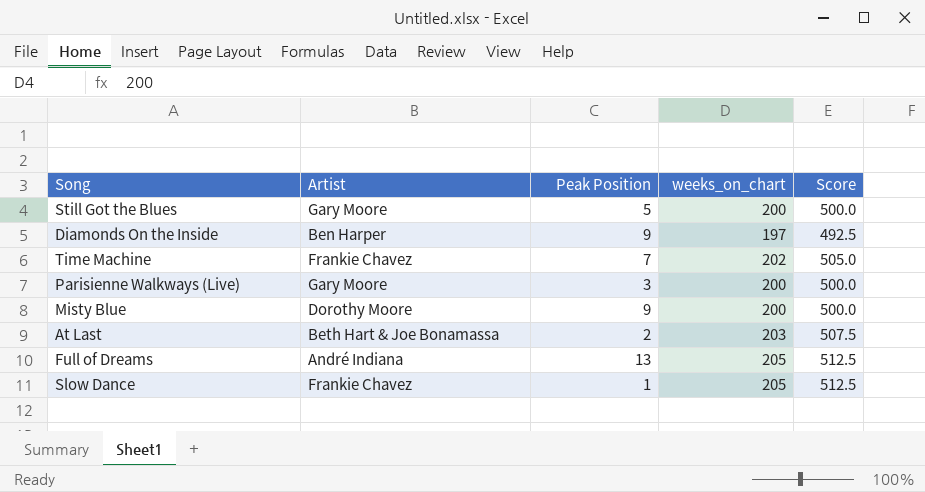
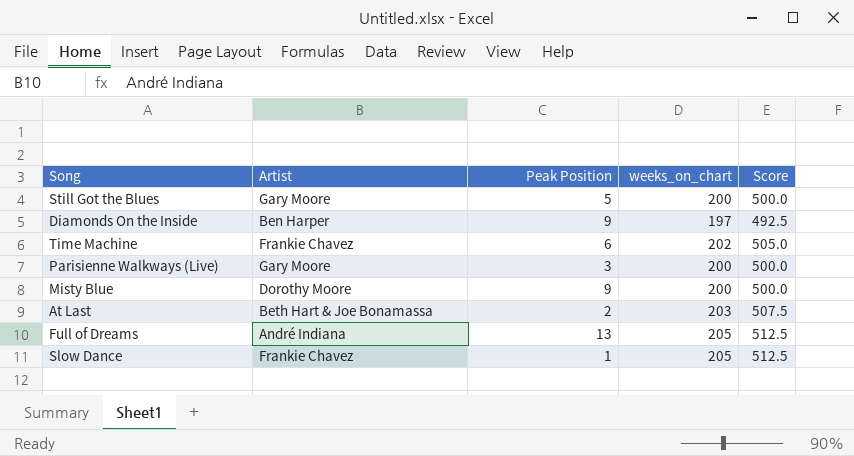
Time Machine | Peak Position: 7 -> 6

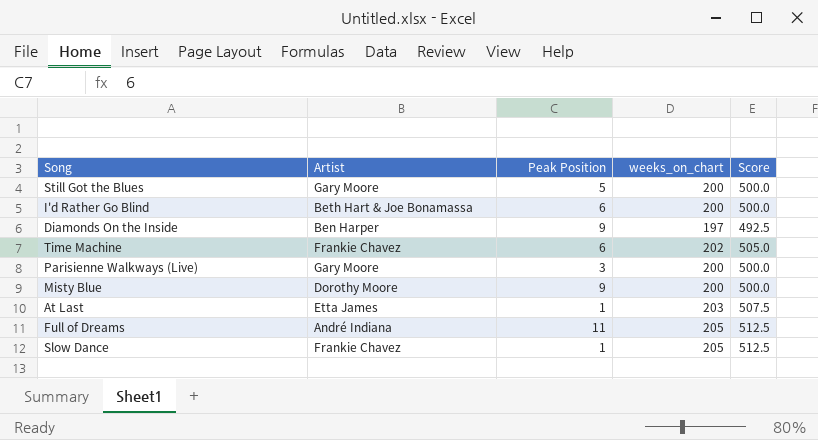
row I'd Rather Go Blind: none -> Beth Hart & Joe Bonamassa | 6 | 200 | 500.0
At Last | Artist: Beth Hart & Joe Bonamassa -> Etta James
At Last | Peak Position: 2 -> 1
Full of Dreams | Peak Position: 13 -> 11

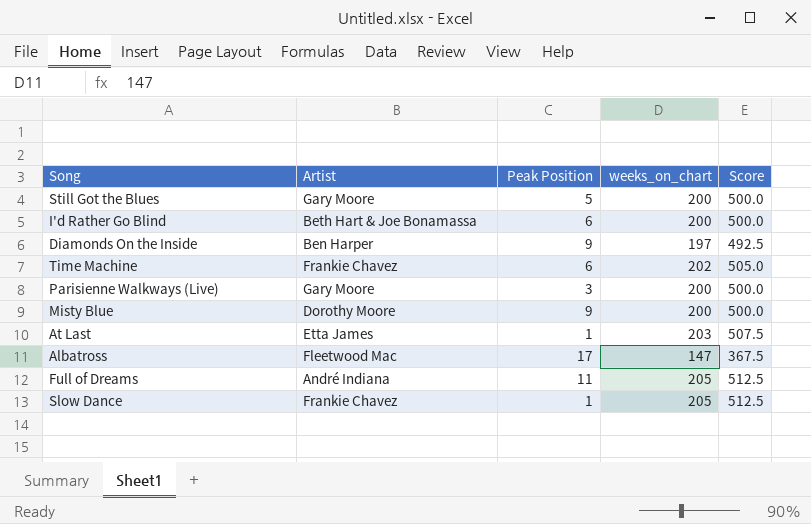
row Albatross: none -> Fleetwood Mac | 17 | 147 | 367.5

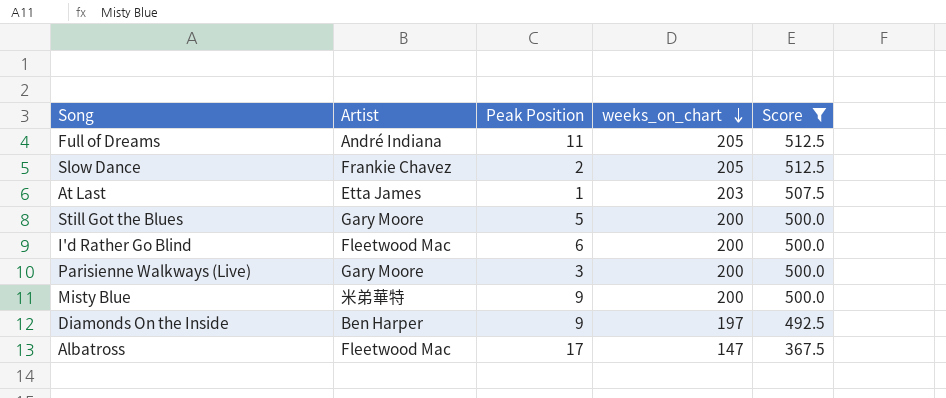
filter: none -> Score != 505.0
row order: none -> weeks_on_chart descending
Slow Dance | Peak Position: 1 -> 2
I'd Rather Go Blind | Artist: Beth Hart & Joe Bonamassa -> Fleetwood Mac
Misty Blue | Artist: Dorothy Moore -> 米弟華特

